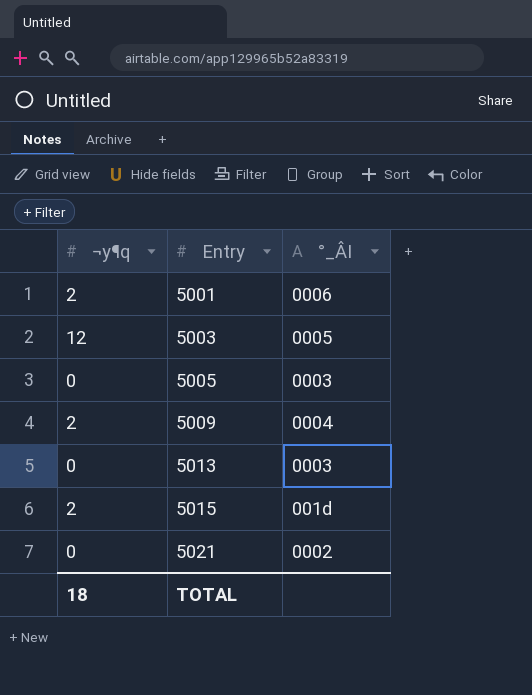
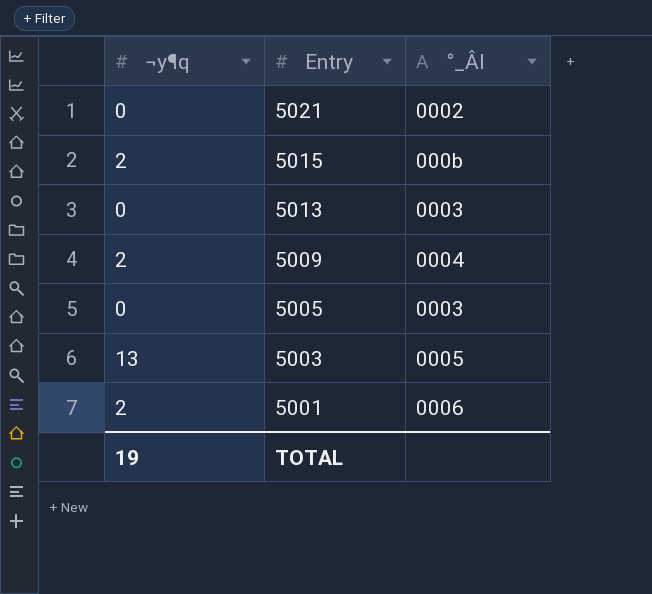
row order: Entry ascending -> Entry descending
5015 | °_ÂI: 001d -> 000b
5003 | ¬y¶q: 12 -> 13
TOTAL | ¬y¶q: 18 -> 19

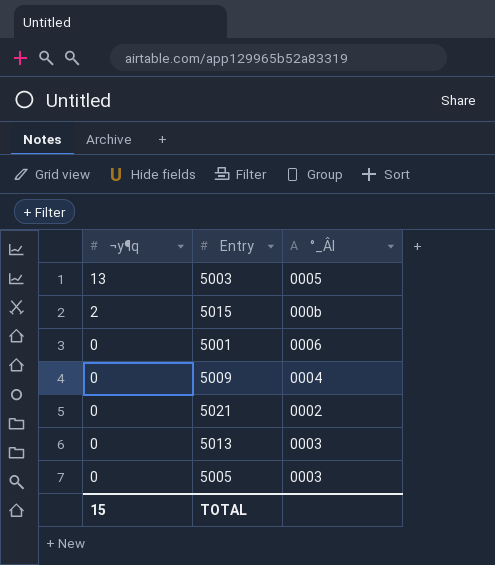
row order: Entry descending -> ¬y¶q descending
5001 | ¬y¶q: 2 -> 0
5009 | ¬y¶q: 2 -> 0
TOTAL | ¬y¶q: 19 -> 15

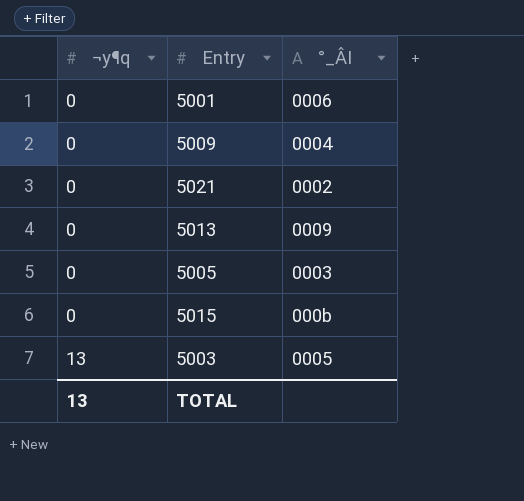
row order: ¬y¶q descending -> ¬y¶q ascending
5013 | °_ÂI: 0003 -> 0009
5015 | ¬y¶q: 2 -> 0
TOTAL | ¬y¶q: 15 -> 13

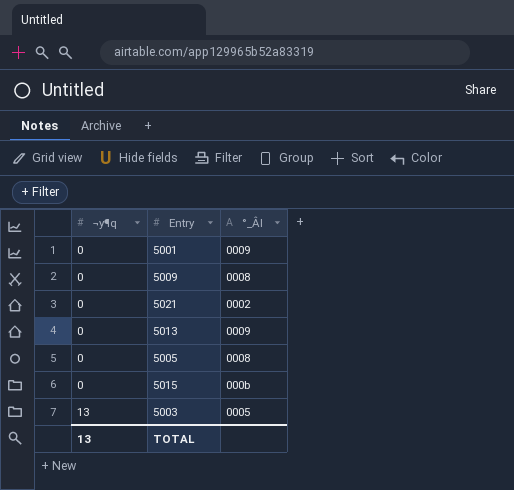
5001 | °_ÂI: 0006 -> 0009
5009 | °_ÂI: 0004 -> 0008
5005 | °_ÂI: 0003 -> 0008

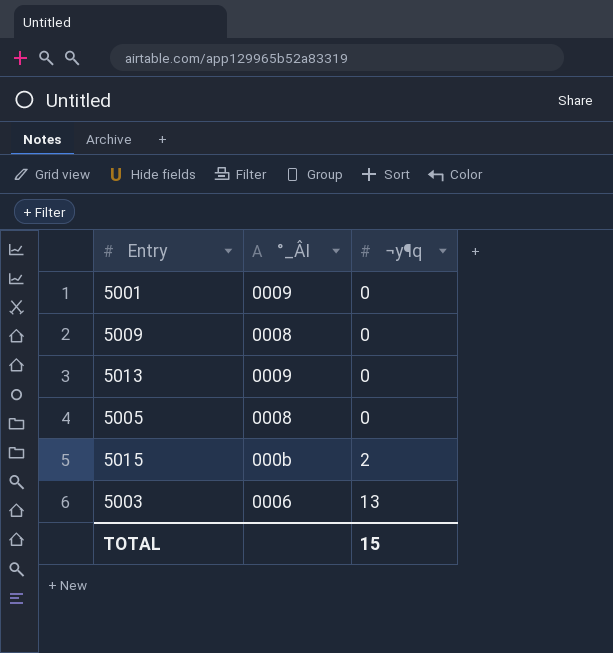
column ¬y¶q | position: 1 -> 3
row 5021: 0 | 0002 -> none
5015 | ¬y¶q: 0 -> 2
5003 | °_ÂI: 0005 -> 0006
TOTAL | ¬y¶q: 13 -> 15

